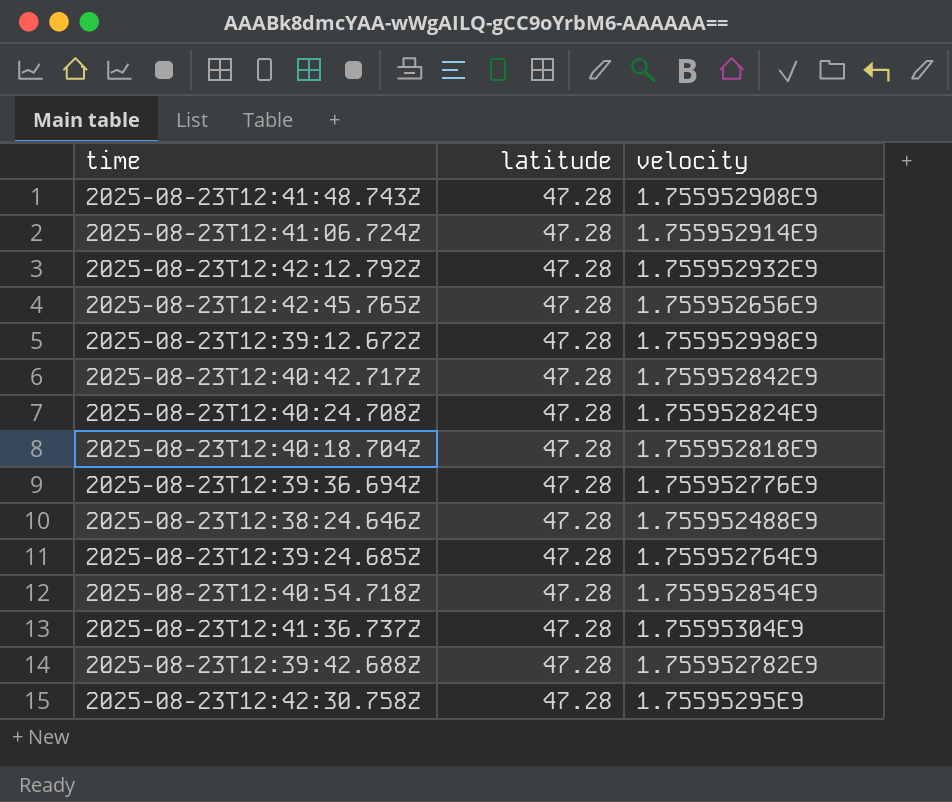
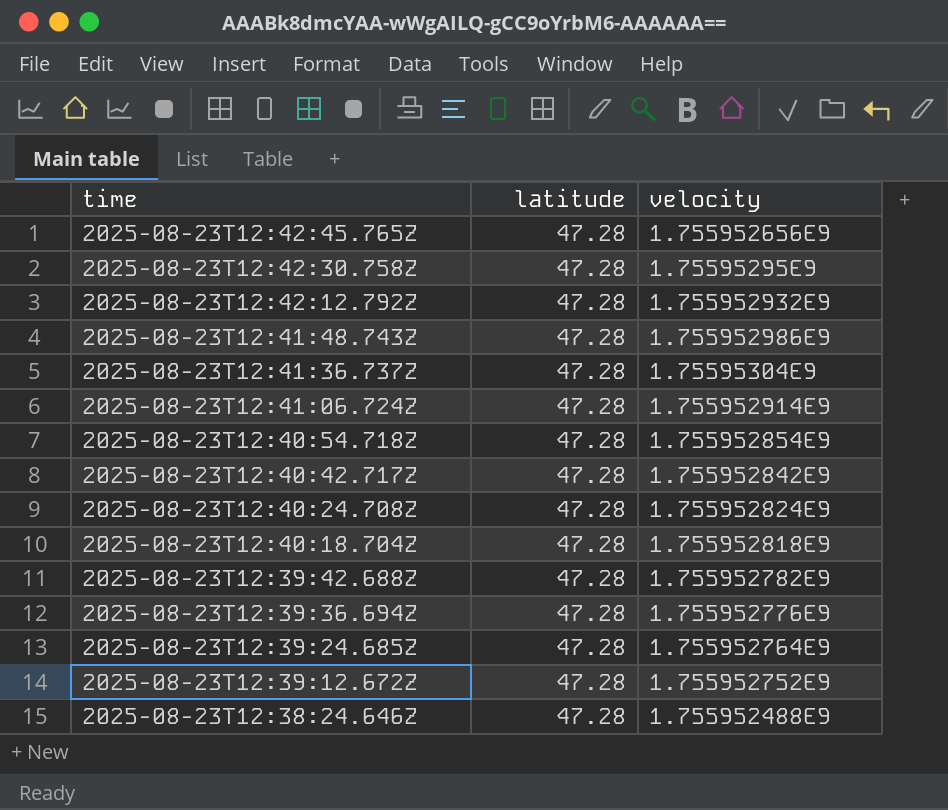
row order: none -> time descending
2025-08-23T12:41:48.743Z | velocity: 1.755952908E9 -> 1.755952986E9
2025-08-23T12:39:12.672Z | velocity: 1.755952998E9 -> 1.755952752E9

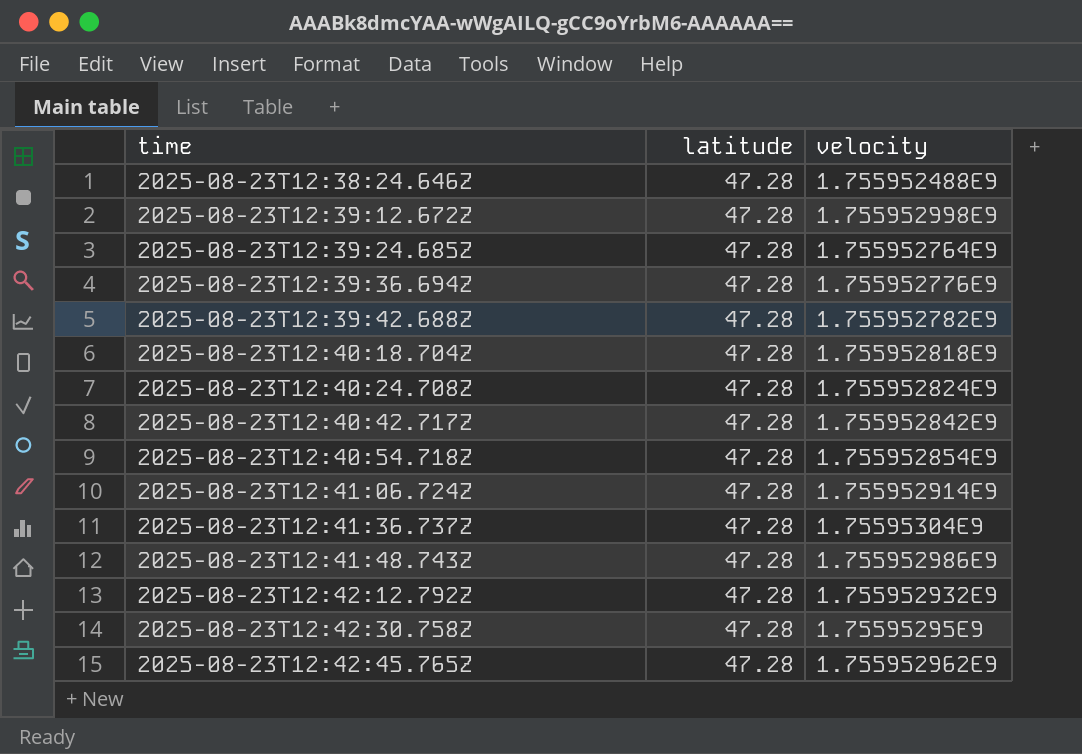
row order: time descending -> time ascending
2025-08-23T12:39:12.672Z | velocity: 1.755952752E9 -> 1.755952998E9
2025-08-23T12:42:45.765Z | velocity: 1.755952656E9 -> 1.755952962E9

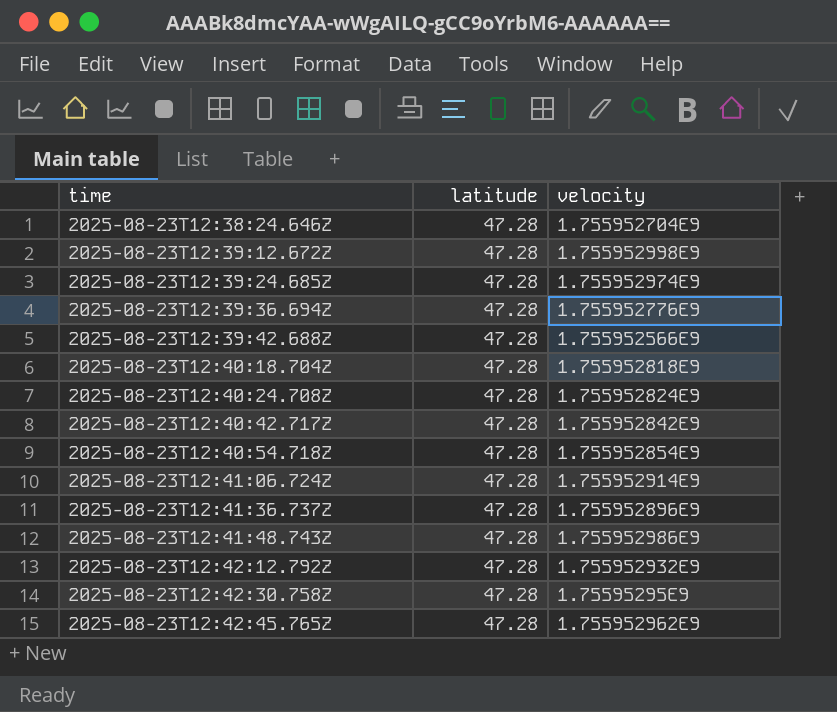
2025-08-23T12:38:24.646Z | velocity: 1.755952488E9 -> 1.755952704E9
2025-08-23T12:39:24.685Z | velocity: 1.755952764E9 -> 1.755952974E9
2025-08-23T12:39:42.688Z | velocity: 1.755952782E9 -> 1.755952566E9
2025-08-23T12:41:36.737Z | velocity: 1.75595304E9 -> 1.755952896E9

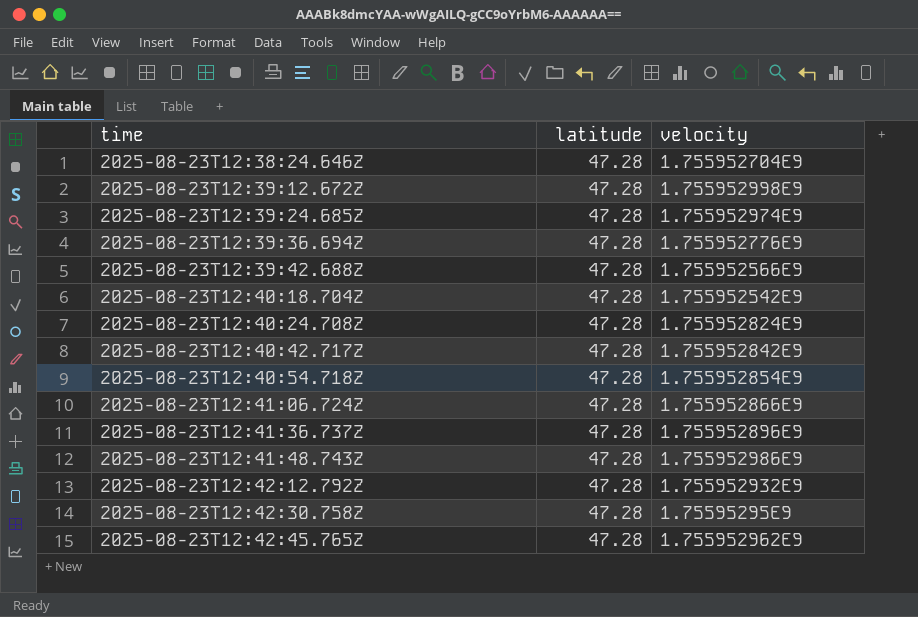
2025-08-23T12:40:18.704Z | velocity: 1.755952818E9 -> 1.755952542E9
2025-08-23T12:41:06.724Z | velocity: 1.755952914E9 -> 1.755952866E9

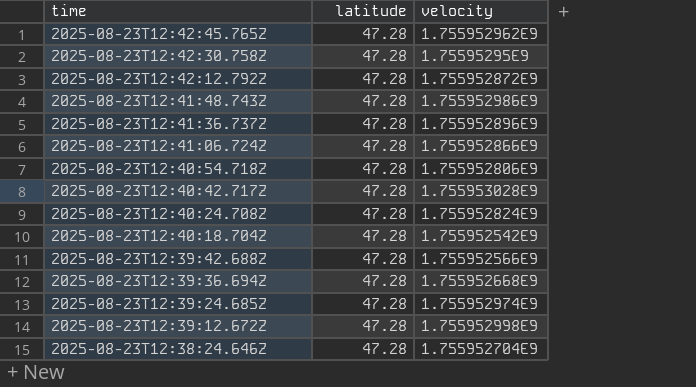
row order: time ascending -> time descending
2025-08-23T12:42:12.792Z | velocity: 1.755952932E9 -> 1.755952872E9
2025-08-23T12:40:54.718Z | velocity: 1.755952854E9 -> 1.755952806E9
2025-08-23T12:40:42.717Z | velocity: 1.755952842E9 -> 1.755953028E9
2025-08-23T12:39:36.694Z | velocity: 1.755952776E9 -> 1.755952668E9

